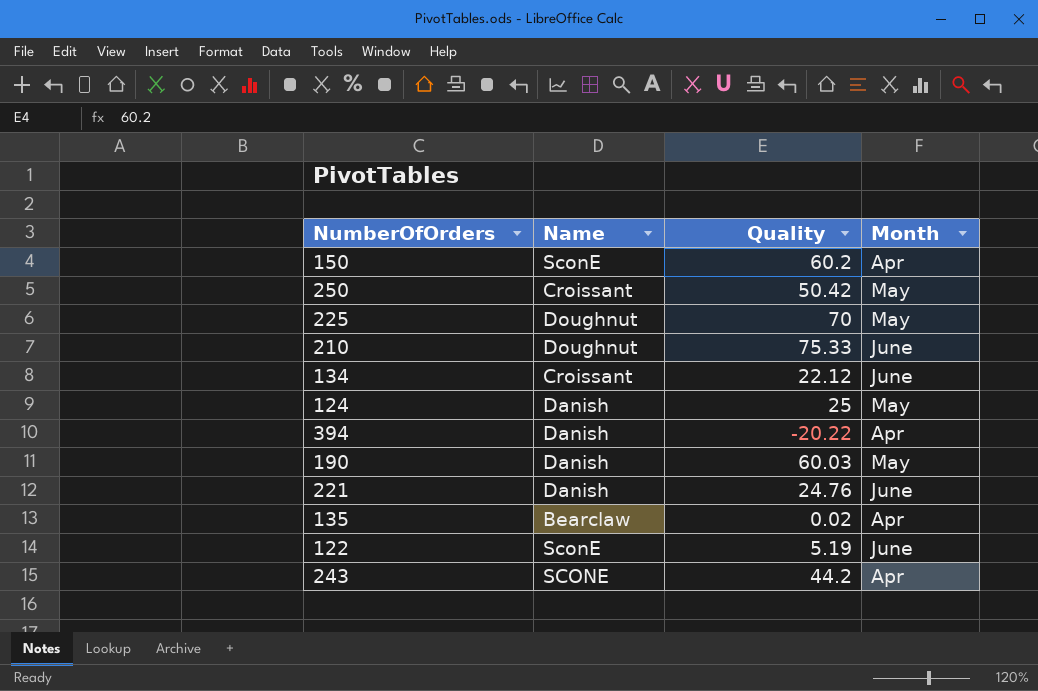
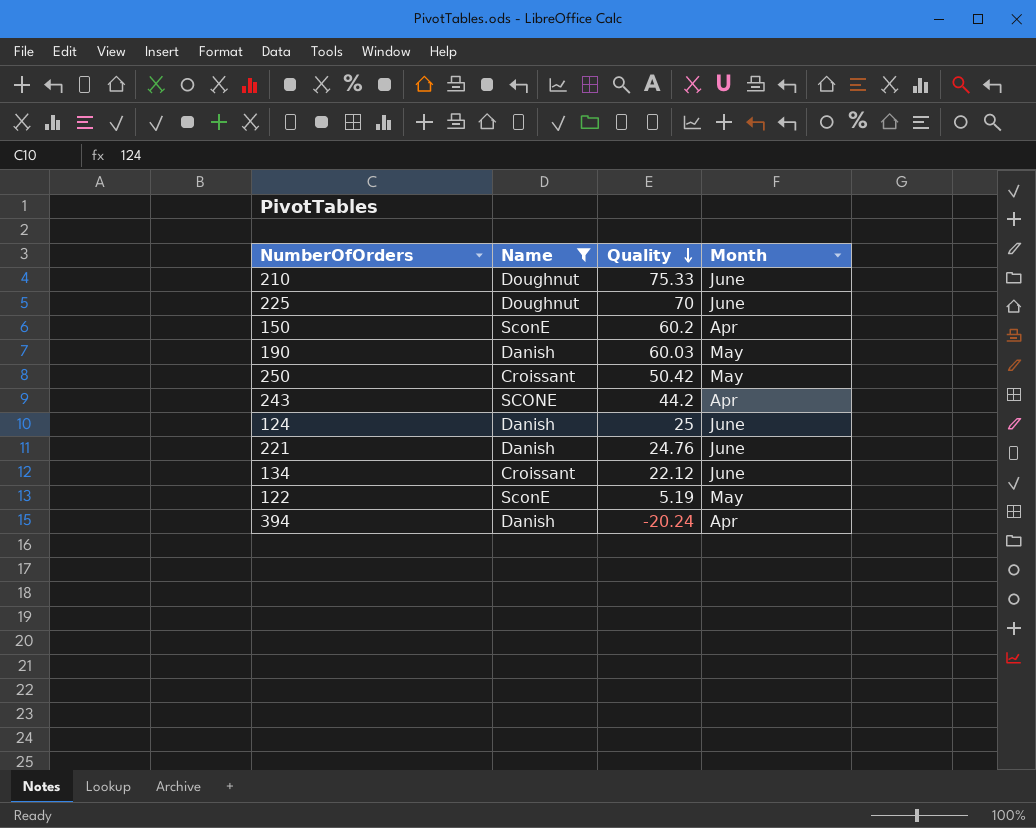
filter: none -> Name != Bearclaw
row order: none -> Quality descending
225 | Month: May -> June
124 | Month: May -> June
122 | Month: June -> May
394 | Quality: -20.22 -> -20.24

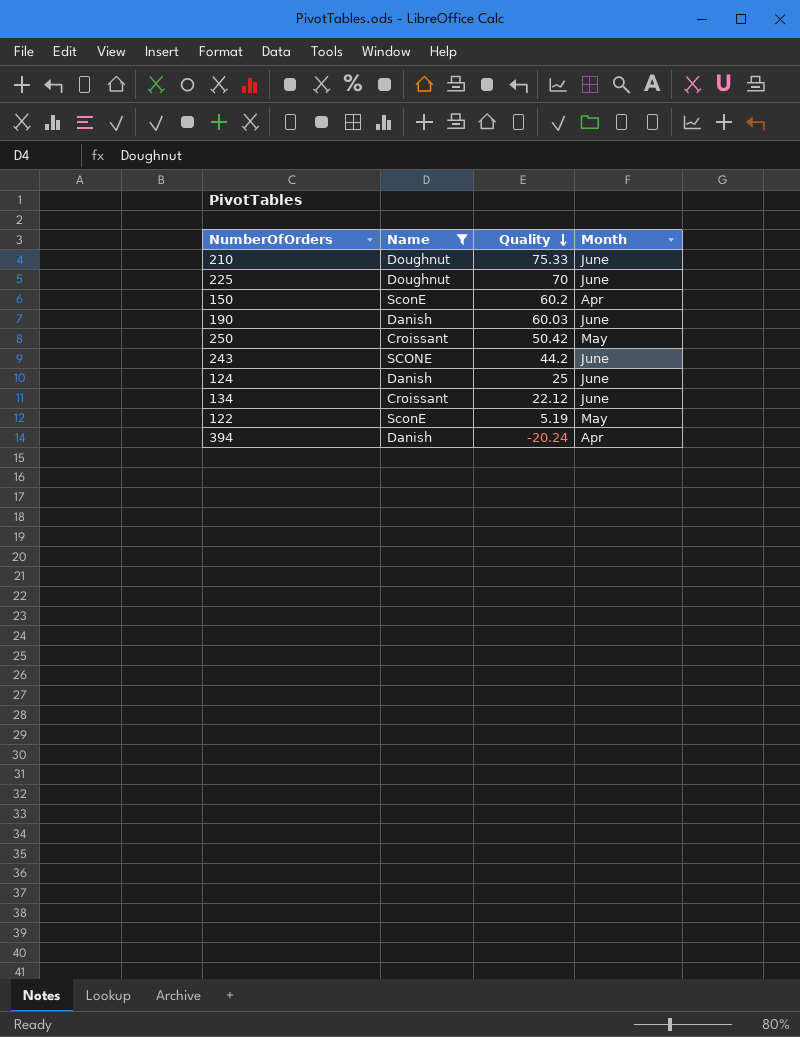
row 221: Danish | 24.76 | June -> none
190 | Month: May -> June
243 | Month: Apr -> June

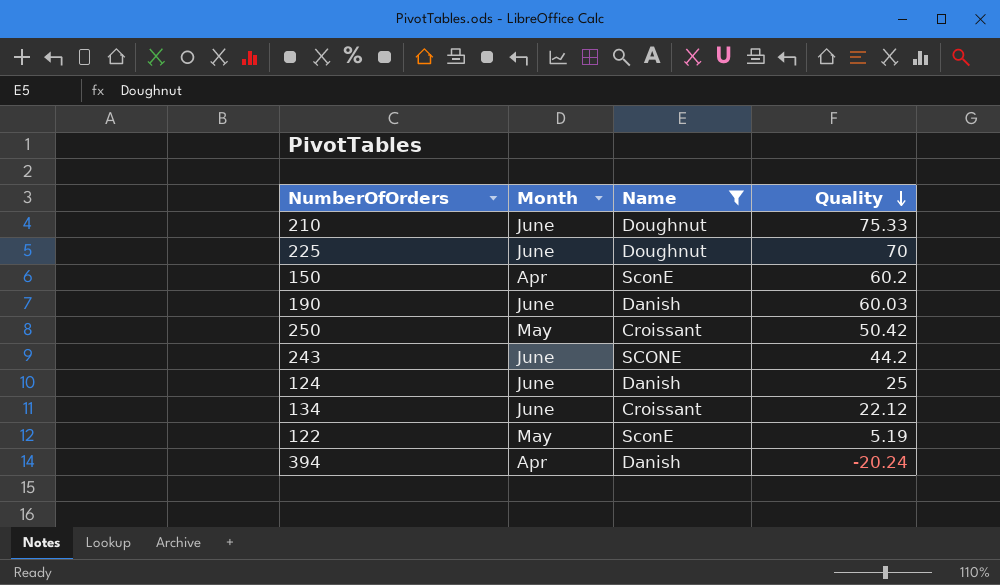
column Month | position: 4 -> 2

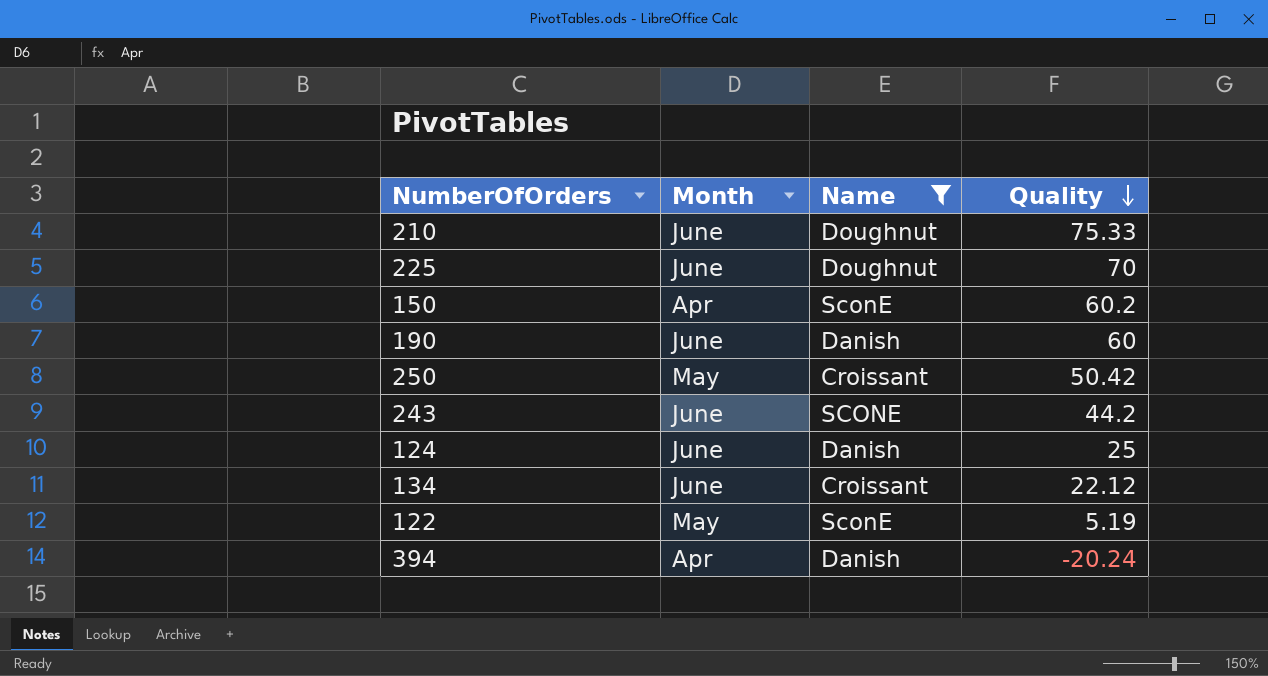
190 | Quality: 60.03 -> 60

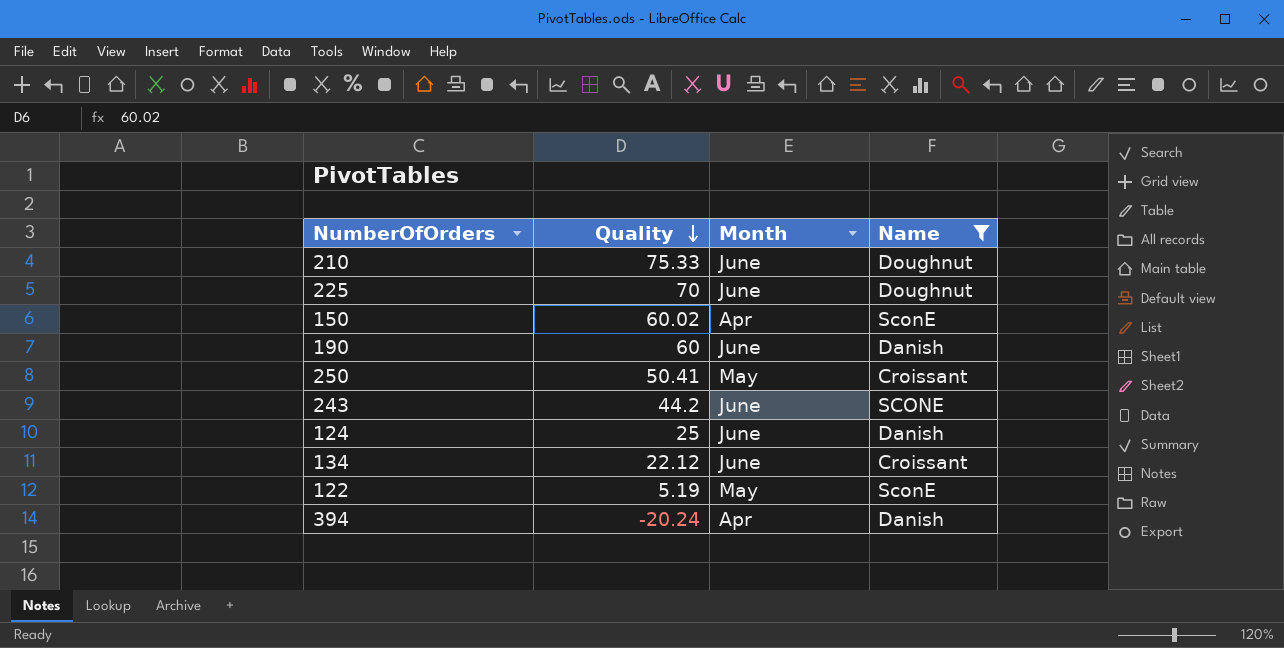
column Quality | position: 4 -> 2
150 | Quality: 60.2 -> 60.02
250 | Quality: 50.42 -> 50.41

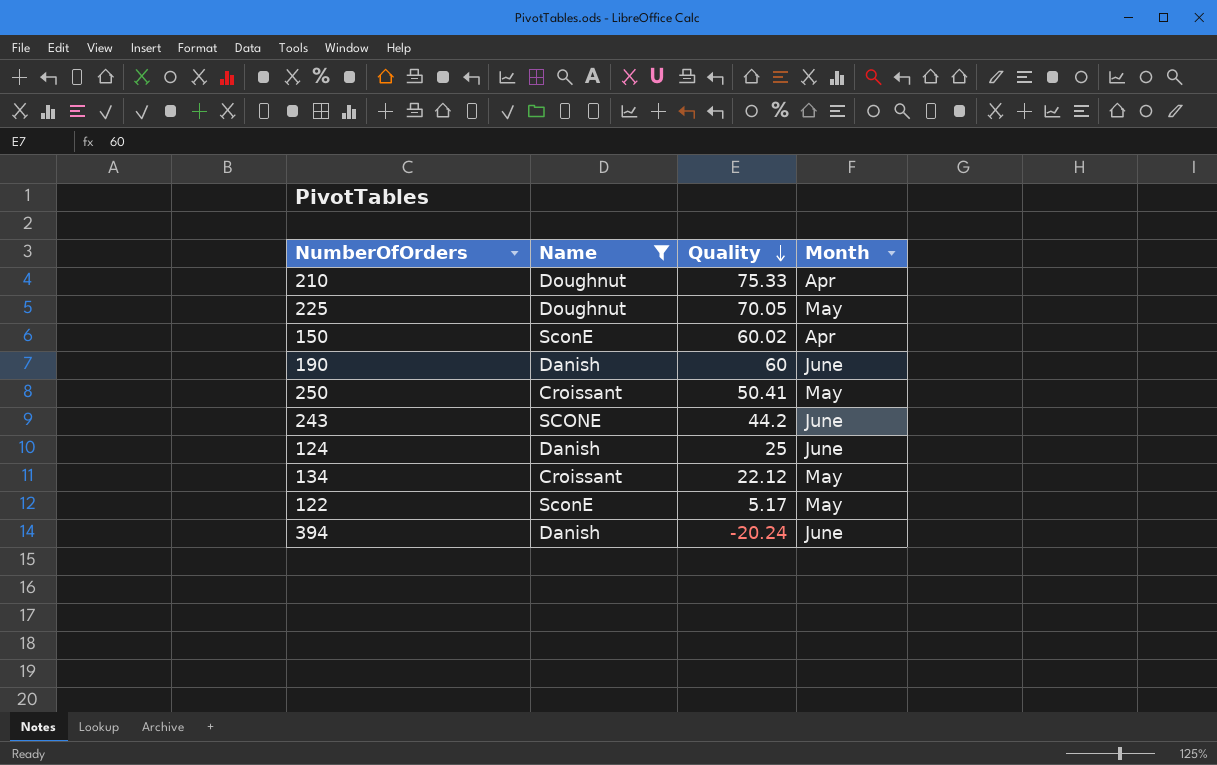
column Name | position: 4 -> 2
210 | Month: June -> Apr
225 | Quality: 70 -> 70.05
225 | Month: June -> May
134 | Month: June -> May
122 | Quality: 5.19 -> 5.17
394 | Month: Apr -> June

